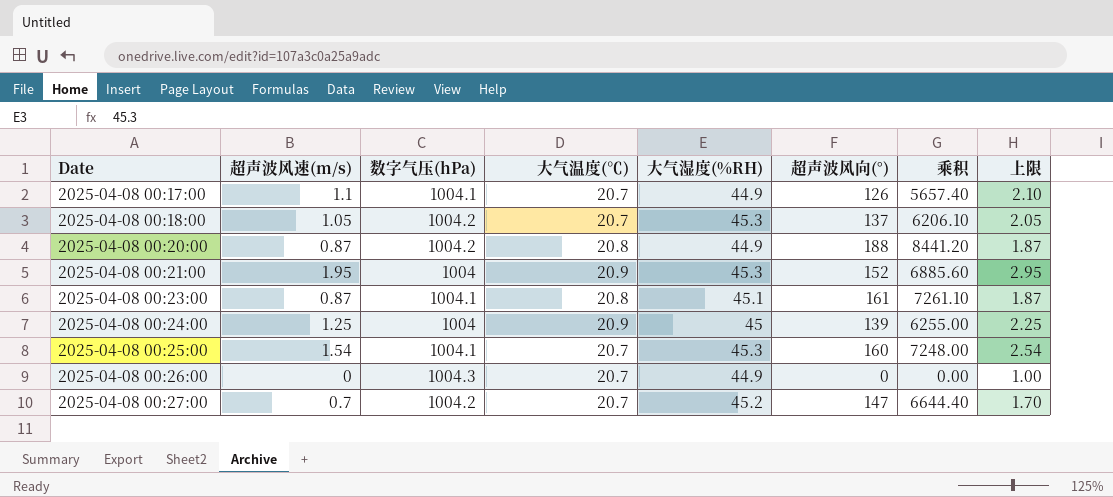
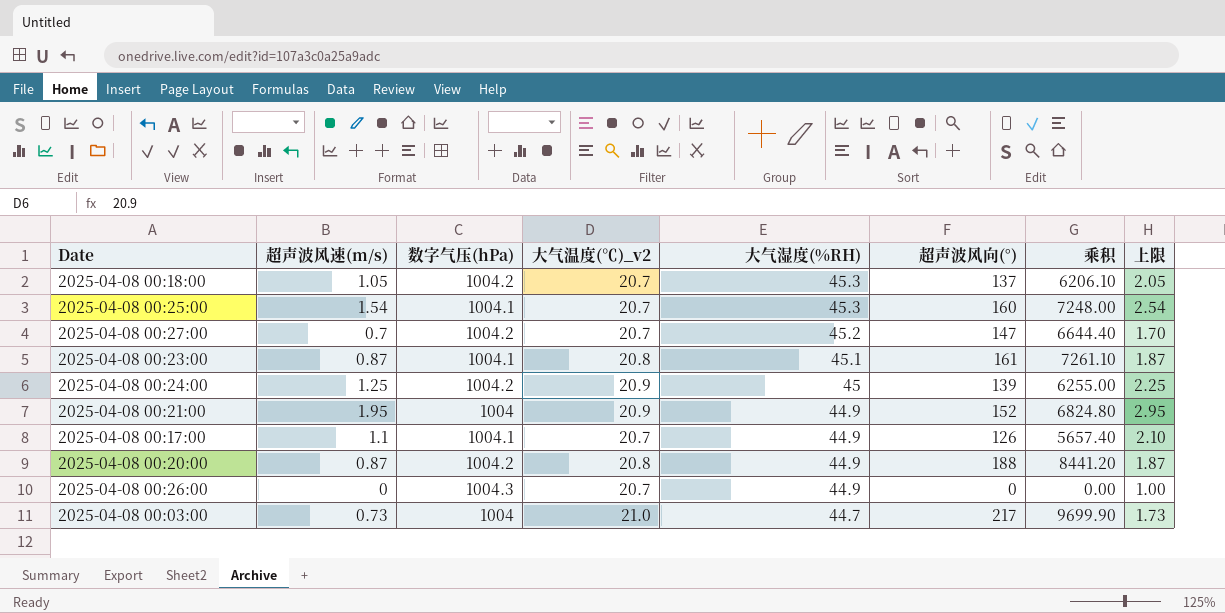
row order: Date ascending -> 大气湿度(%RH) descending
column name: 大气温度(℃) -> 大气温度(℃)_v2
2025-04-08 00:24:00 | 数字气压(hPa): 1004 -> 1004.2
2025-04-08 00:21:00 | 大气湿度(%RH): 45.3 -> 44.9
2025-04-08 00:21:00 | 乘积: 6885.60 -> 6824.80
row 2025-04-08 00:03:00: none -> 0.73 | 1004 | 21.0 | 44.7 | 217 | 9699.90 | 1.73

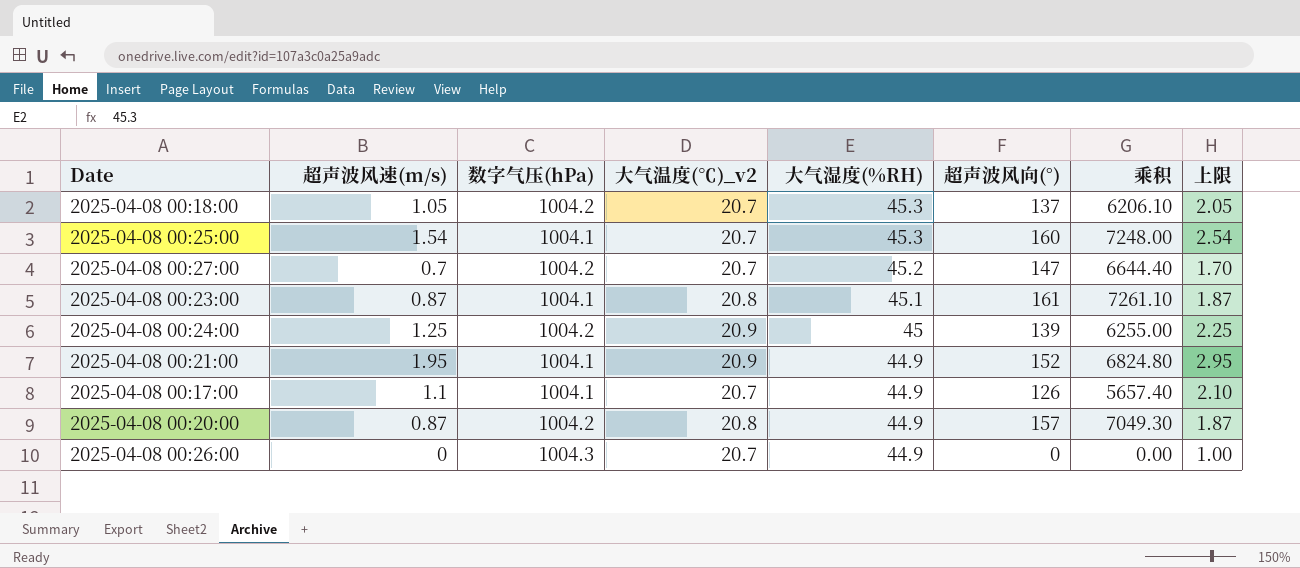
row 2025-04-08 00:03:00: 0.73 | 1004 | 21.0 | 44.7 | 217 | 9699.90 | 1.73 -> none
2025-04-08 00:21:00 | 数字气压(hPa): 1004 -> 1004.1
2025-04-08 00:20:00 | 超声波风向(°): 188 -> 157
2025-04-08 00:20:00 | 乘积: 8441.20 -> 7049.30

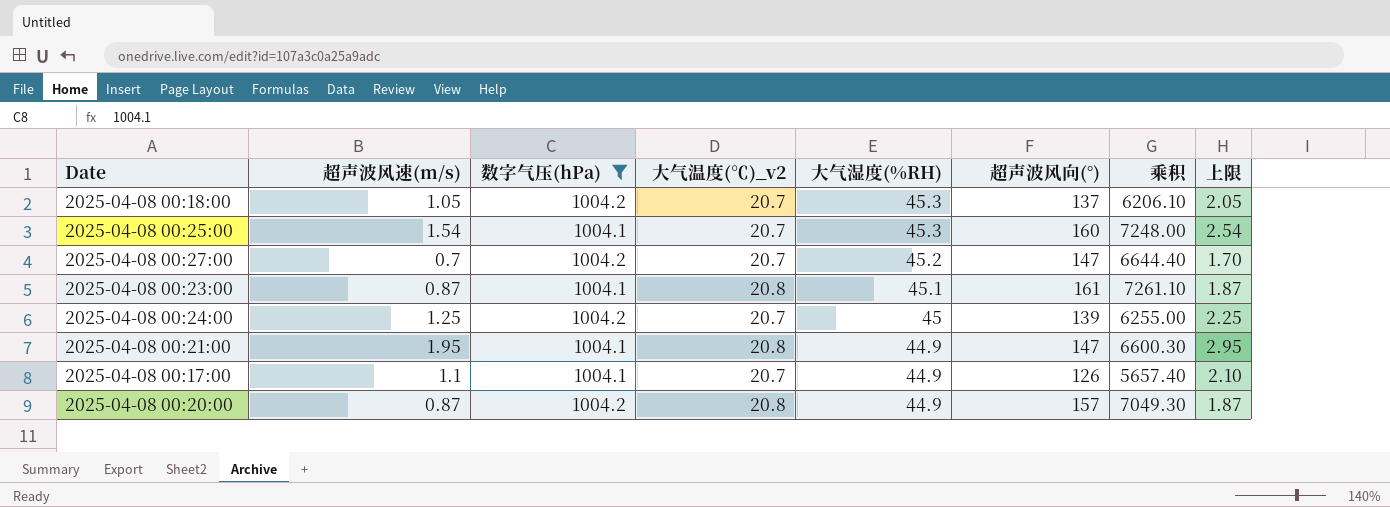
filter: none -> 数字气压(hPa) != 1004.3
2025-04-08 00:24:00 | 大气温度(℃)_v2: 20.9 -> 20.7
2025-04-08 00:21:00 | 大气温度(℃)_v2: 20.9 -> 20.8
2025-04-08 00:21:00 | 超声波风向(°): 152 -> 147
2025-04-08 00:21:00 | 乘积: 6824.80 -> 6600.30

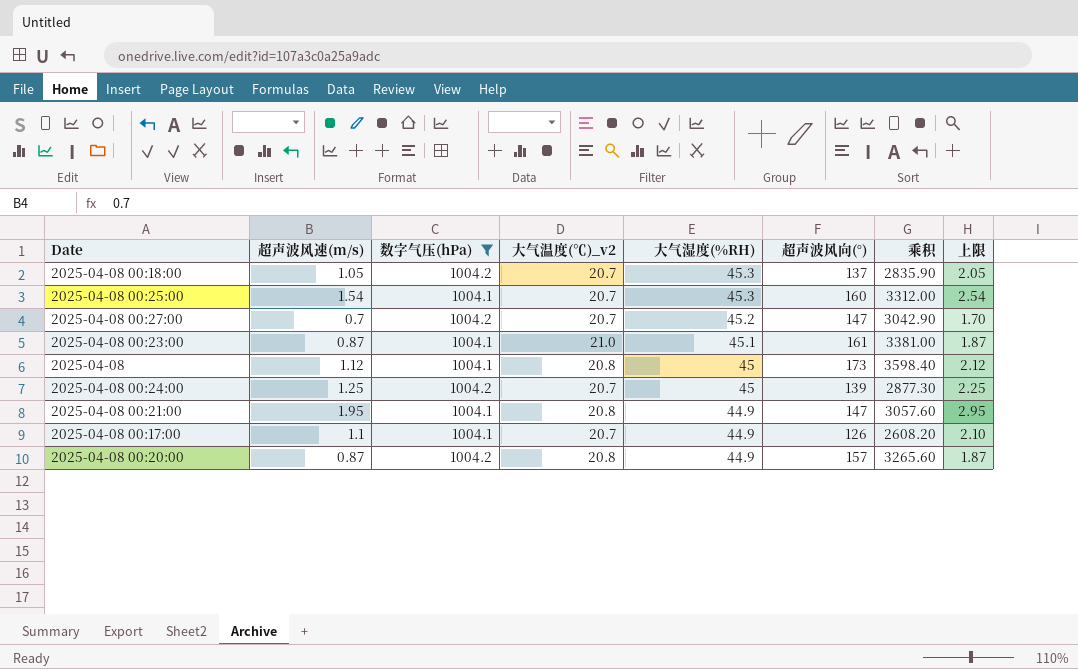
column 乘积 | formula: [大气湿度(%RH)] * [超声波风向(°)] -> [大气温度(℃)_v2] * [超声波风向(°)]
2025-04-08 00:23:00 | 大气温度(℃)_v2: 20.8 -> 21.0
row 2025-04-08: none -> 1.12 | 1004.1 | 20.8 | 45 | 173 | 3598.40 | 2.12

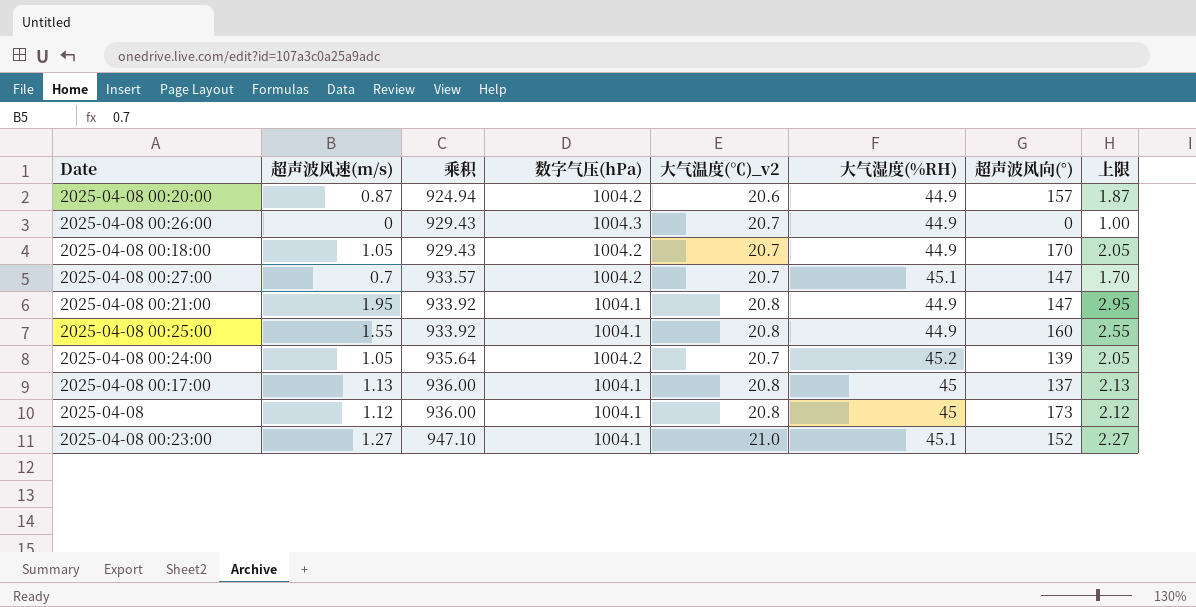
filter: 数字气压(hPa) != 1004.3 -> none
row order: 大气湿度(%RH) descending -> 乘积 ascending
column 乘积 | formula: [大气温度(℃)_v2] * [超声波风向(°)] -> [大气温度(℃)_v2] * [大气湿度(%RH)]
column 乘积 | position: 7 -> 3
2025-04-08 00:20:00 | 大气温度(℃)_v2: 20.8 -> 20.6
2025-04-08 00:18:00 | 大气湿度(%RH): 45.3 -> 44.9
2025-04-08 00:18:00 | 超声波风向(°): 137 -> 170
2025-04-08 00:27:00 | 大气湿度(%RH): 45.2 -> 45.1
2025-04-08 00:25:00 | 超声波风速(m/s): 1.54 -> 1.55
2025-04-08 00:25:00 | 大气温度(℃)_v2: 20.7 -> 20.8
2025-04-08 00:25:00 | 大气湿度(%RH): 45.3 -> 44.9
2025-04-08 00:25:00 | 上限: 2.54 -> 2.55
2025-04-08 00:24:00 | 超声波风速(m/s): 1.25 -> 1.05
2025-04-08 00:24:00 | 大气湿度(%RH): 45 -> 45.2
2025-04-08 00:24:00 | 上限: 2.25 -> 2.05
2025-04-08 00:17:00 | 超声波风速(m/s): 1.1 -> 1.13
2025-04-08 00:17:00 | 大气温度(℃)_v2: 20.7 -> 20.8
2025-04-08 00:17:00 | 大气湿度(%RH): 44.9 -> 45
2025-04-08 00:17:00 | 超声波风向(°): 126 -> 137
2025-04-08 00:17:00 | 上限: 2.10 -> 2.13
2025-04-08 00:23:00 | 超声波风速(m/s): 0.87 -> 1.27
2025-04-08 00:23:00 | 超声波风向(°): 161 -> 152
2025-04-08 00:23:00 | 上限: 1.87 -> 2.27

